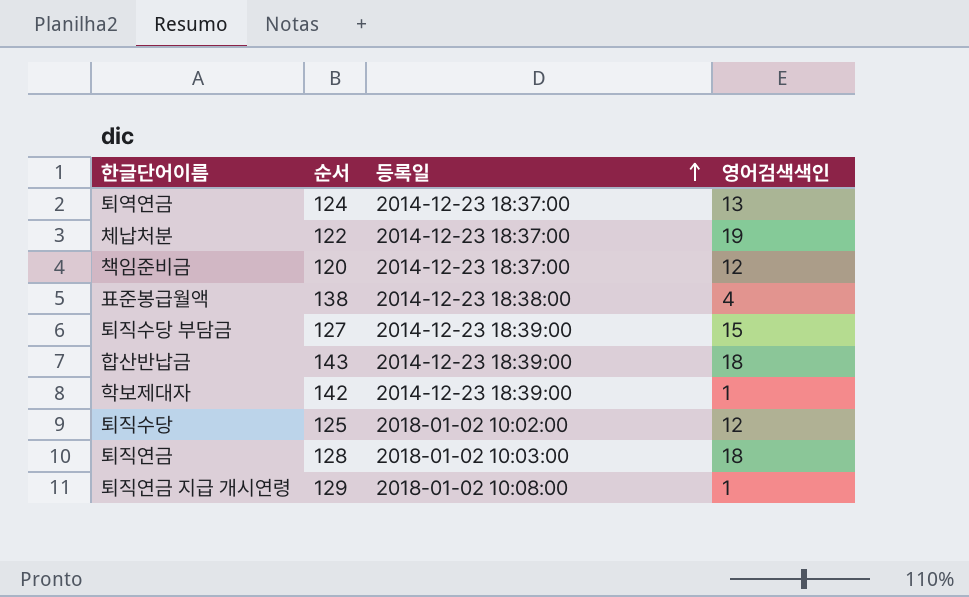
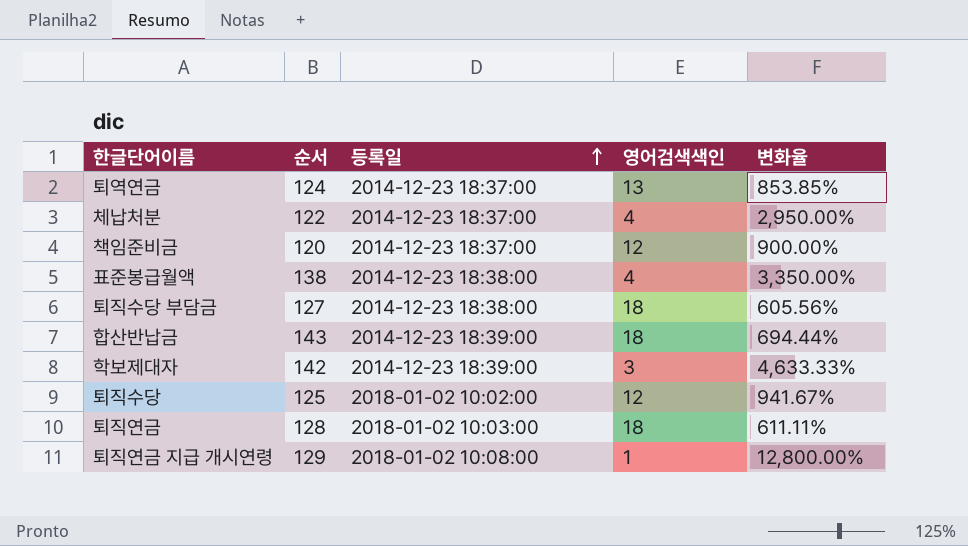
column 변화율 | formula: none -> ([순서] - [영어검색색인]) / [영어검색색인]
체납처분 | 영어검색색인: 19 -> 4
퇴직수당 부담금 | 등록일: 2014-12-23 18:39:00 -> 2014-12-23 18:38:00
퇴직수당 부담금 | 영어검색색인: 15 -> 18
학보제대자 | 영어검색색인: 1 -> 3

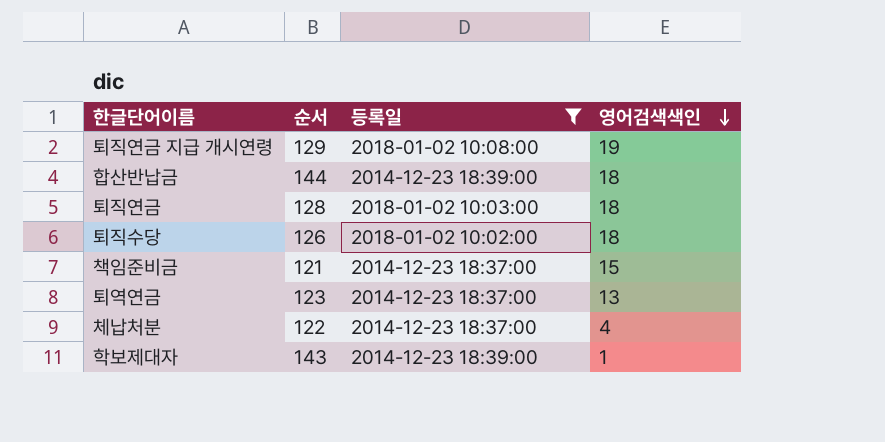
filter: none -> 등록일 != 2014-12-23 18:38:00
row order: 등록일 ascending -> 영어검색색인 descending
column 변화율 | formula: ([순서] - [영어검색색인]) / [영어검색색인] -> none
퇴직연금 지급 개시연령 | 영어검색색인: 1 -> 19
합산반납금 | 순서: 143 -> 144
퇴직수당 | 순서: 125 -> 126
퇴직수당 | 영어검색색인: 12 -> 18
책임준비금 | 순서: 120 -> 121
책임준비금 | 영어검색색인: 12 -> 15
퇴역연금 | 순서: 124 -> 123
학보제대자 | 순서: 142 -> 143
학보제대자 | 영어검색색인: 3 -> 1

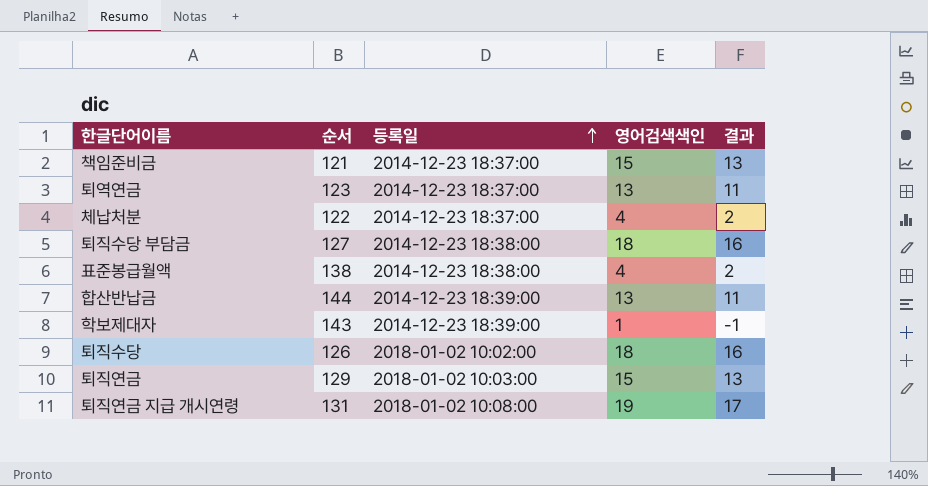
filter: 등록일 != 2014-12-23 18:38:00 -> none
row order: 영어검색색인 descending -> 등록일 ascending
column 결과 | formula: none -> [영어검색색인] - 2
합산반납금 | 영어검색색인: 18 -> 13
퇴직연금 | 순서: 128 -> 129
퇴직연금 | 영어검색색인: 18 -> 15
퇴직연금 지급 개시연령 | 순서: 129 -> 131

